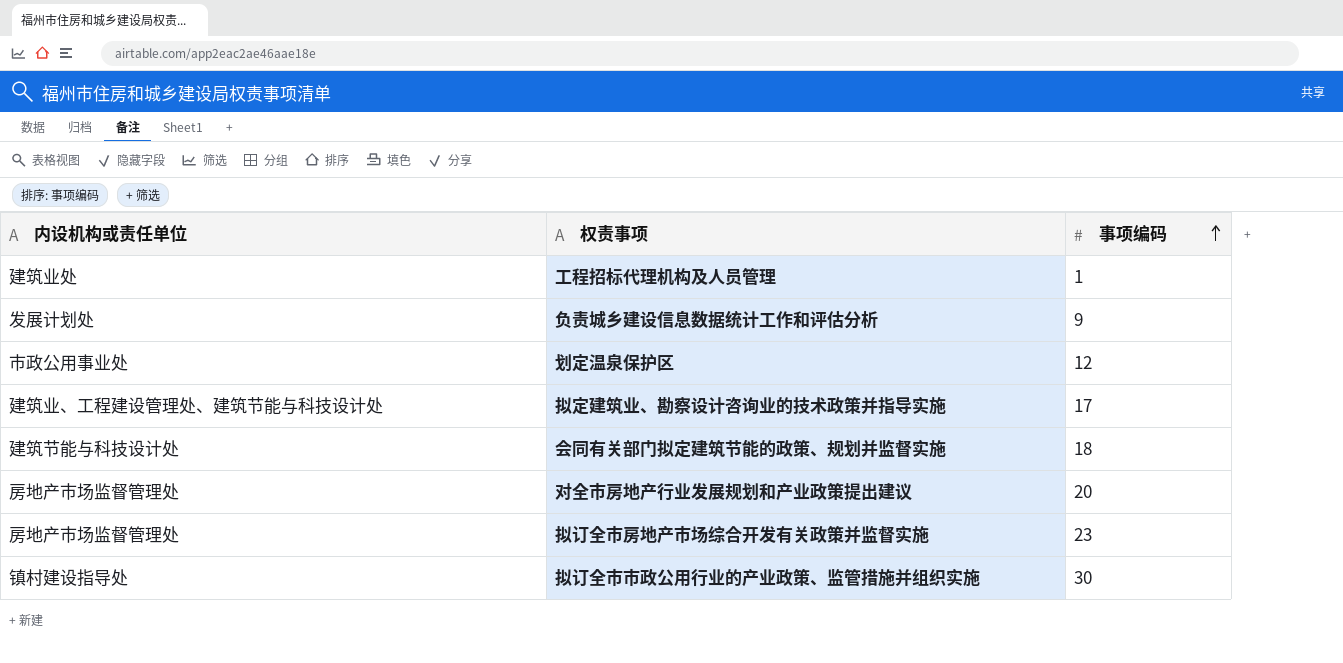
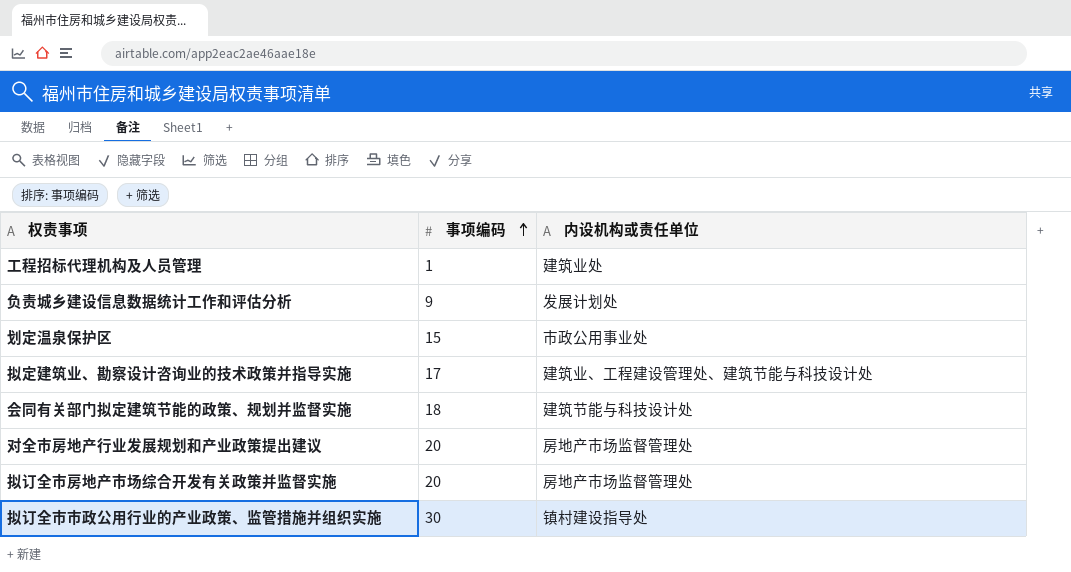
column 内设机构或责任单位 | position: 1 -> 3
划定温泉保护区 | 事项编码: 12 -> 15
拟订全市房地产市场综合开发有关政策并监督实施 | 事项编码: 23 -> 20

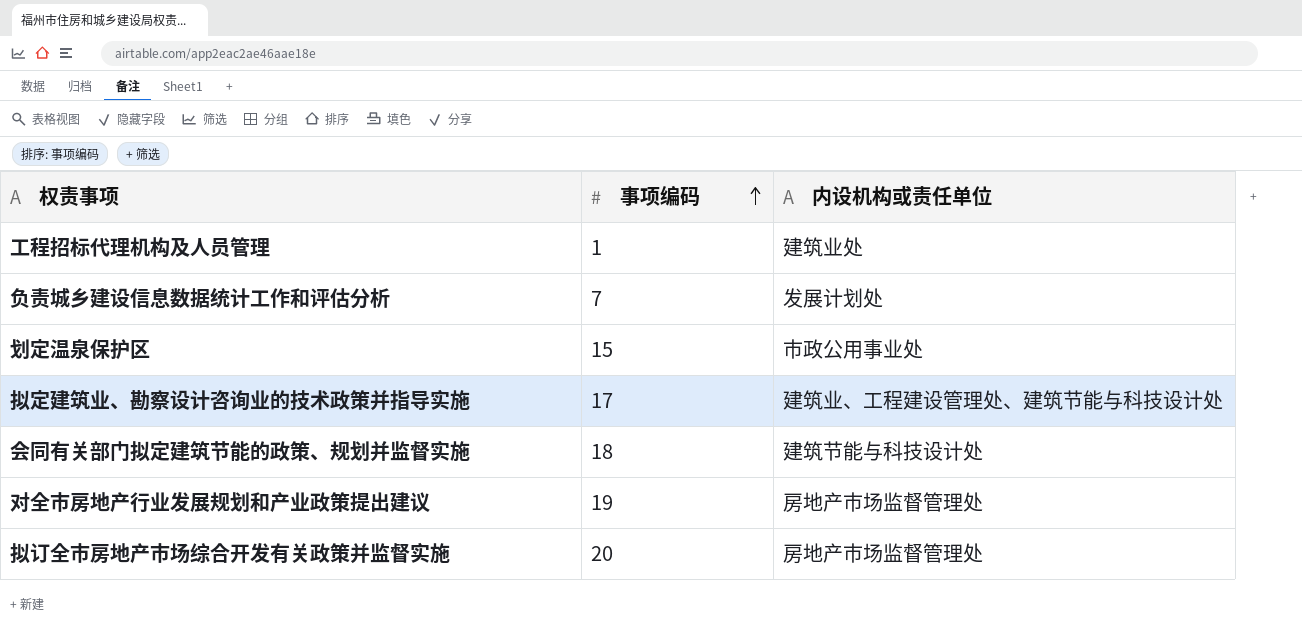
row 拟订全市市政公用行业的产业政策、监管措施并组织实施: 30 | 镇村建设指导处 -> none
负责城乡建设信息数据统计工作和评估分析 | 事项编码: 9 -> 7
对全市房地产行业发展规划和产业政策提出建议 | 事项编码: 20 -> 19

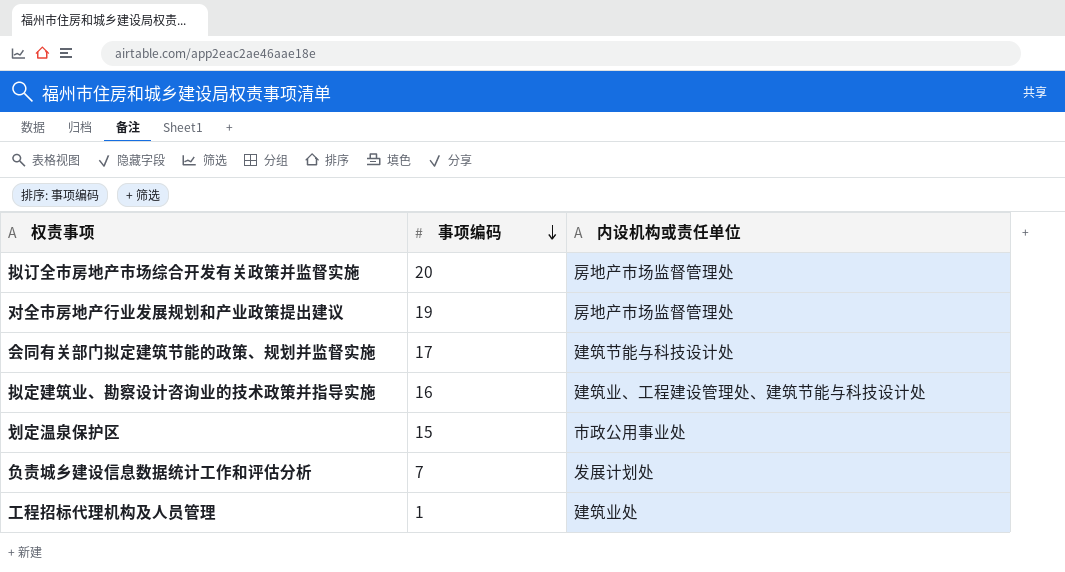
row order: 事项编码 ascending -> 事项编码 descending
会同有关部门拟定建筑节能的政策、规划并监督实施 | 事项编码: 18 -> 17
拟定建筑业、勘察设计咨询业的技术政策并指导实施 | 事项编码: 17 -> 16

